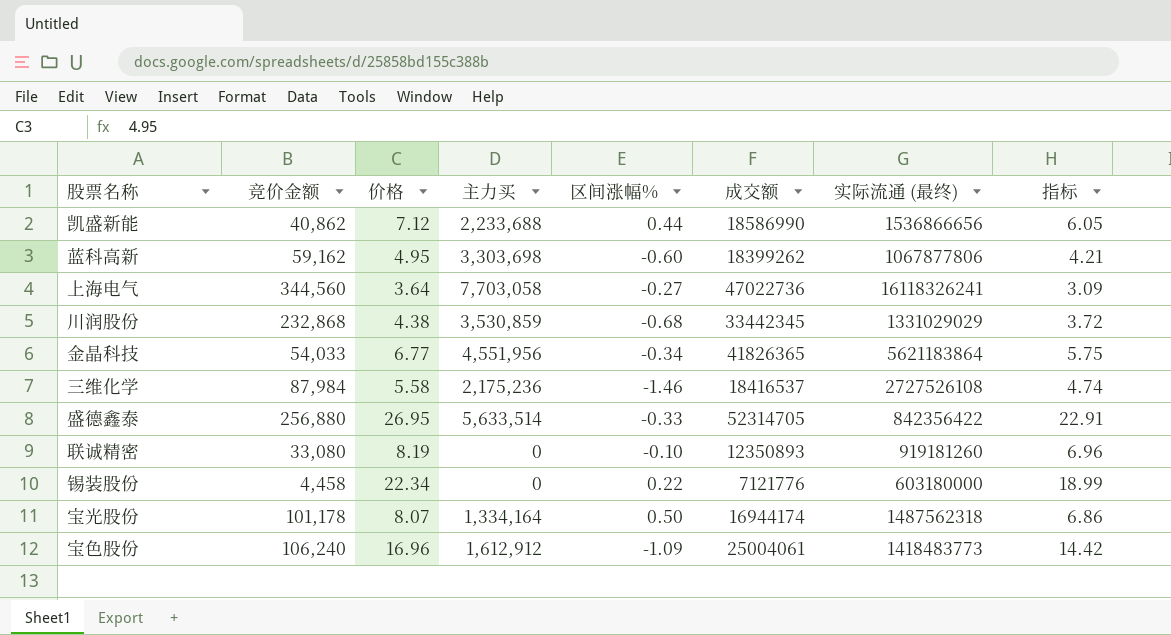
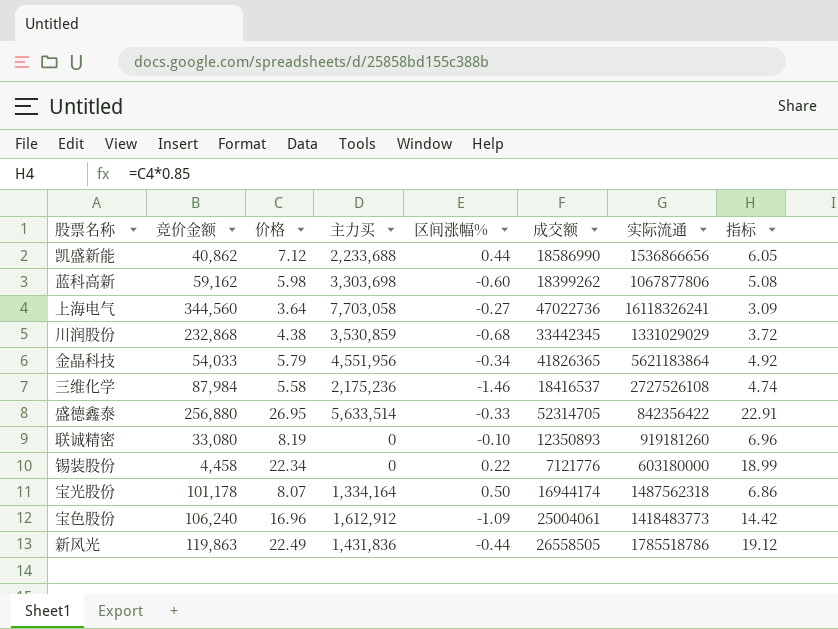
column name: 实际流通 (最终) -> 实际流通
蓝科高新 | 价格: 4.95 -> 5.98
蓝科高新 | 指标: 4.21 -> 5.08
金晶科技 | 价格: 6.77 -> 5.79
金晶科技 | 指标: 5.75 -> 4.92
row 新风光: none -> 119,863 | 22.49 | 1,431,836 | -0.44 | 26558505 | 1785518786 | 19.12

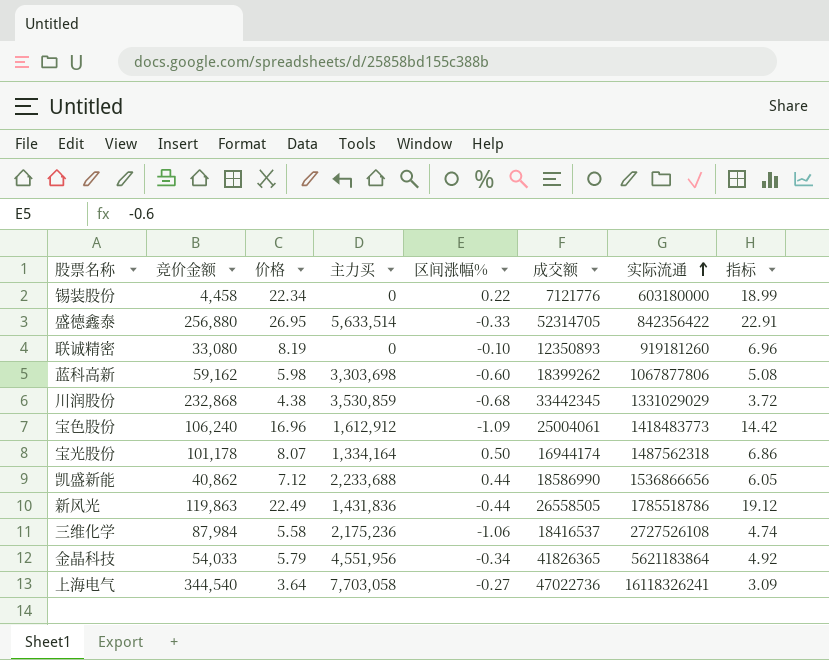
row order: none -> 实际流通 ascending
三维化学 | 区间涨幅%: -1.46 -> -1.06
上海电气 | 竞价金额: 344,560 -> 344,540

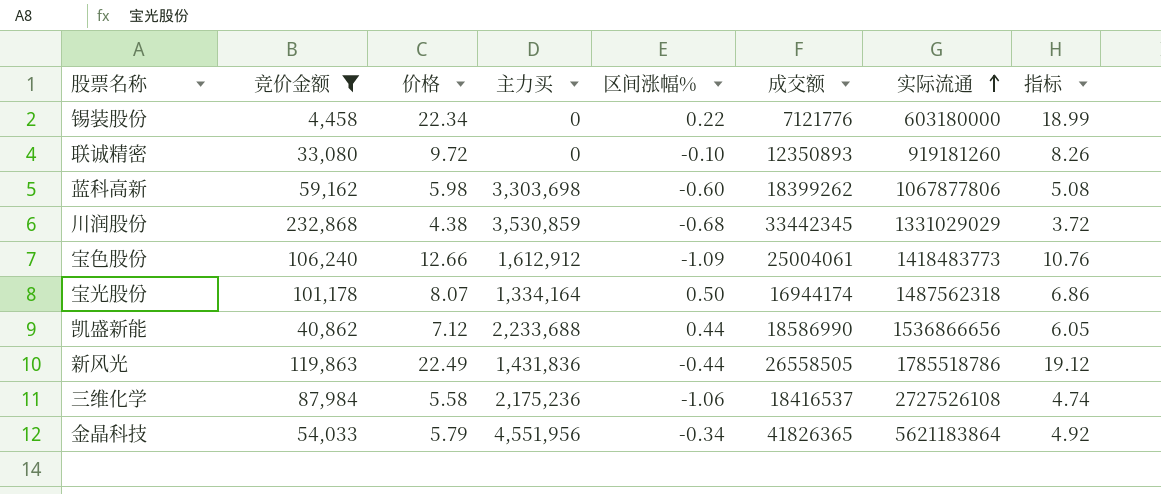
filter: none -> 竞价金额 <= 232,868
联诚精密 | 价格: 8.19 -> 9.72
联诚精密 | 指标: 6.96 -> 8.26
宝色股份 | 价格: 16.96 -> 12.66
宝色股份 | 指标: 14.42 -> 10.76

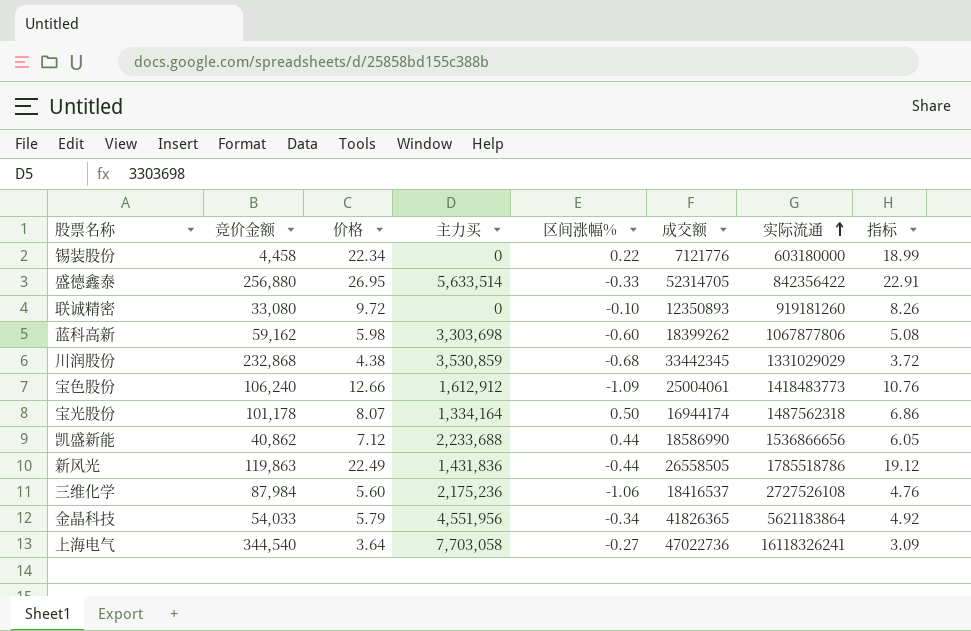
filter: 竞价金额 <= 232,868 -> none
三维化学 | 价格: 5.58 -> 5.60
三维化学 | 指标: 4.74 -> 4.76

